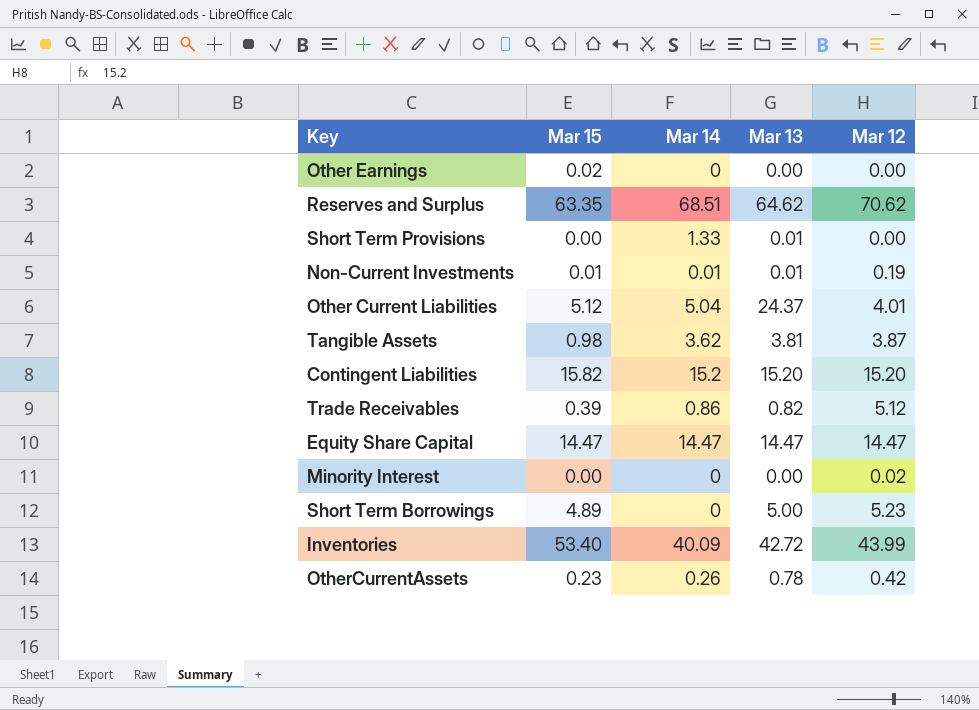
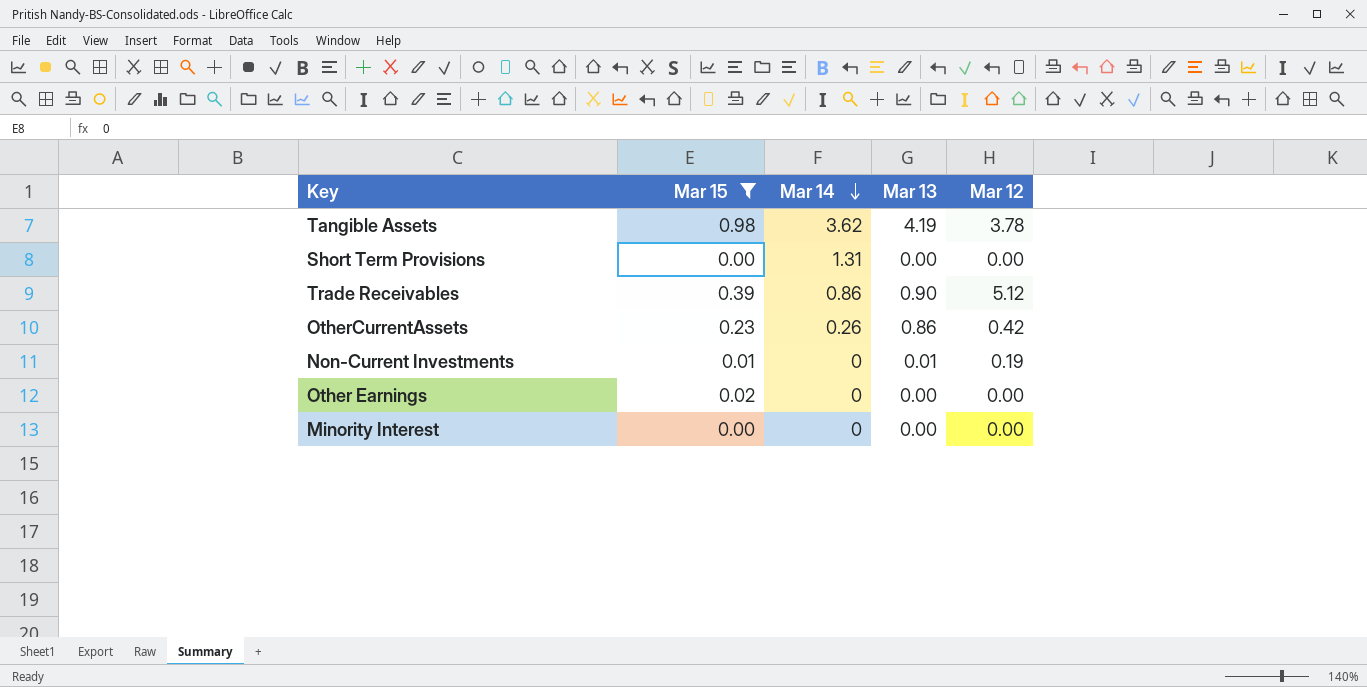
filter: none -> Mar 15 <= 0.98
row order: none -> Mar 14 descending
Tangible Assets | Mar 13: 3.81 -> 4.19
Tangible Assets | Mar 12: 3.87 -> 3.78
Short Term Provisions | Mar 14: 1.33 -> 1.31
Short Term Provisions | Mar 13: 0.01 -> 0.00
Trade Receivables | Mar 13: 0.82 -> 0.90
OtherCurrentAssets | Mar 13: 0.78 -> 0.86
Non-Current Investments | Mar 14: 0.01 -> 0
Minority Interest | Mar 12: 0.02 -> 0.00

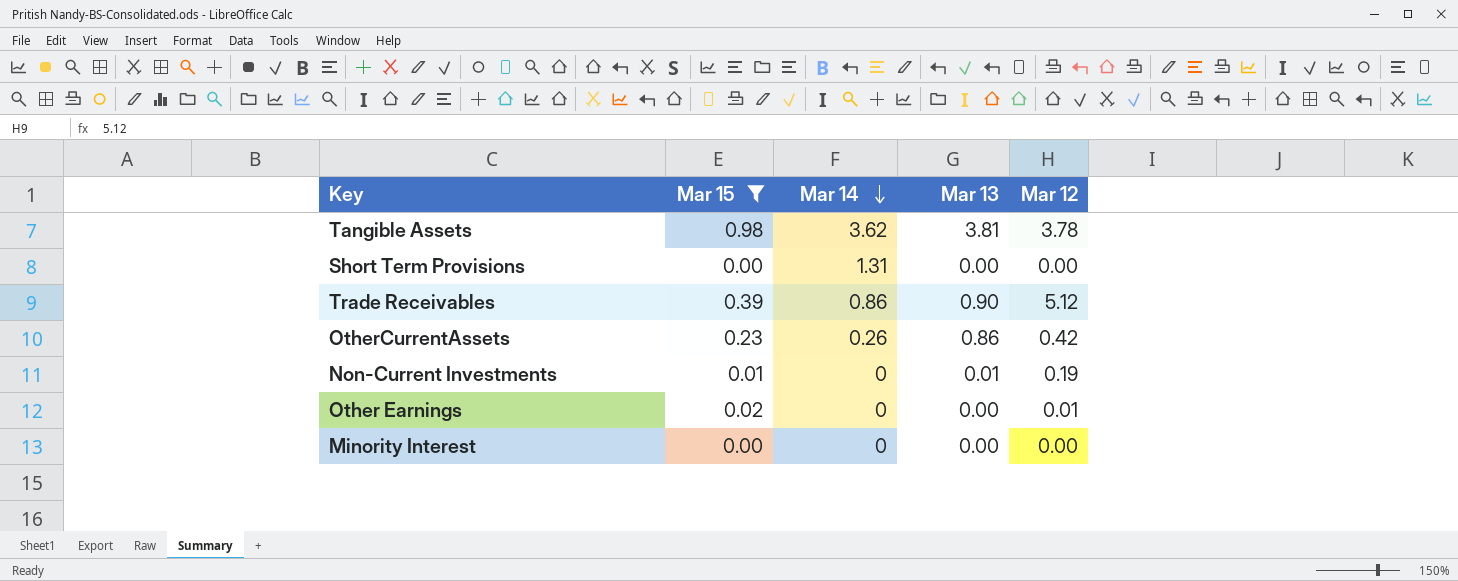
Tangible Assets | Mar 13: 4.19 -> 3.81
Other Earnings | Mar 12: 0.00 -> 0.01

